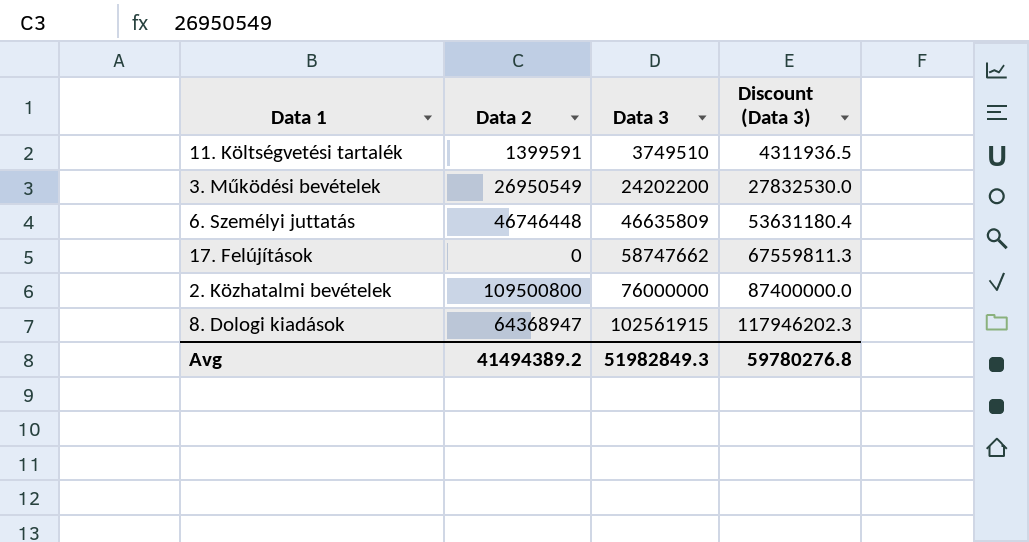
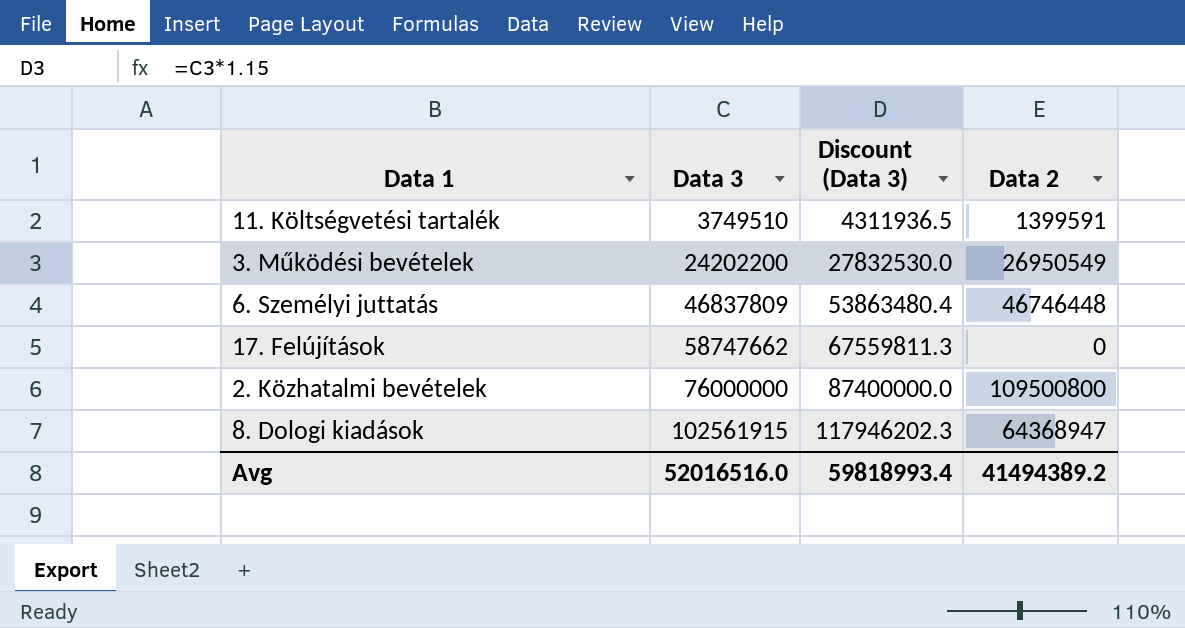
column Data 2 | position: 2 -> 4
6. Személyi juttatás | Data 3: 46635809 -> 46837809
6. Személyi juttatás | Discount (Data 3): 53631180.4 -> 53863480.4
Avg | Data 3: 51982849.3 -> 52016516.0
Avg | Discount (Data 3): 59780276.8 -> 59818993.4

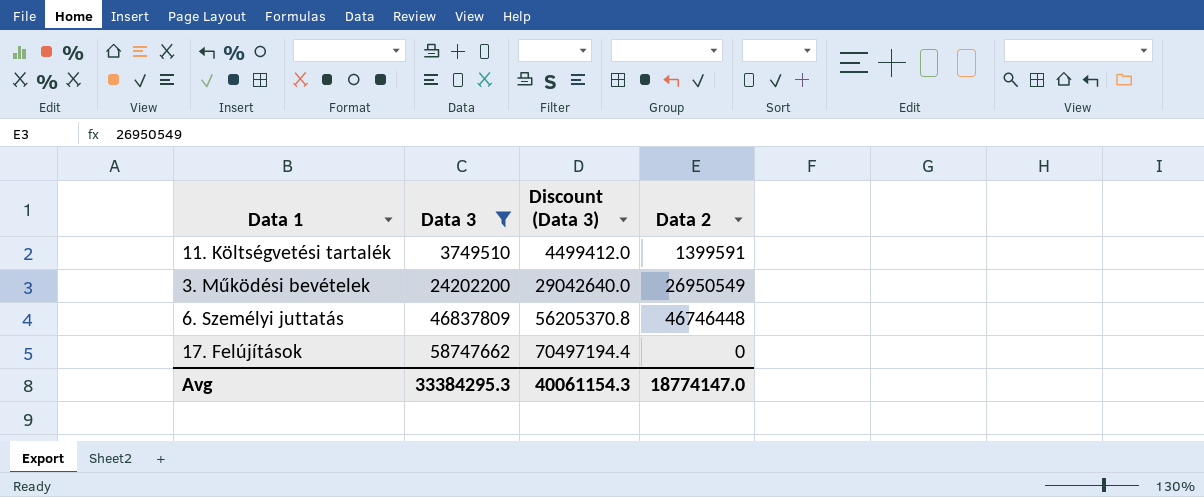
filter: none -> Data 3 <= 58747662
column Discount (Data 3) | formula: [Data 3] * 1.15 -> [Data 3] * 1.2
Avg | Data 3: 52016516.0 -> 33384295.3
Avg | Discount (Data 3): 59818993.4 -> 40061154.3
Avg | Data 2: 41494389.2 -> 18774147.0

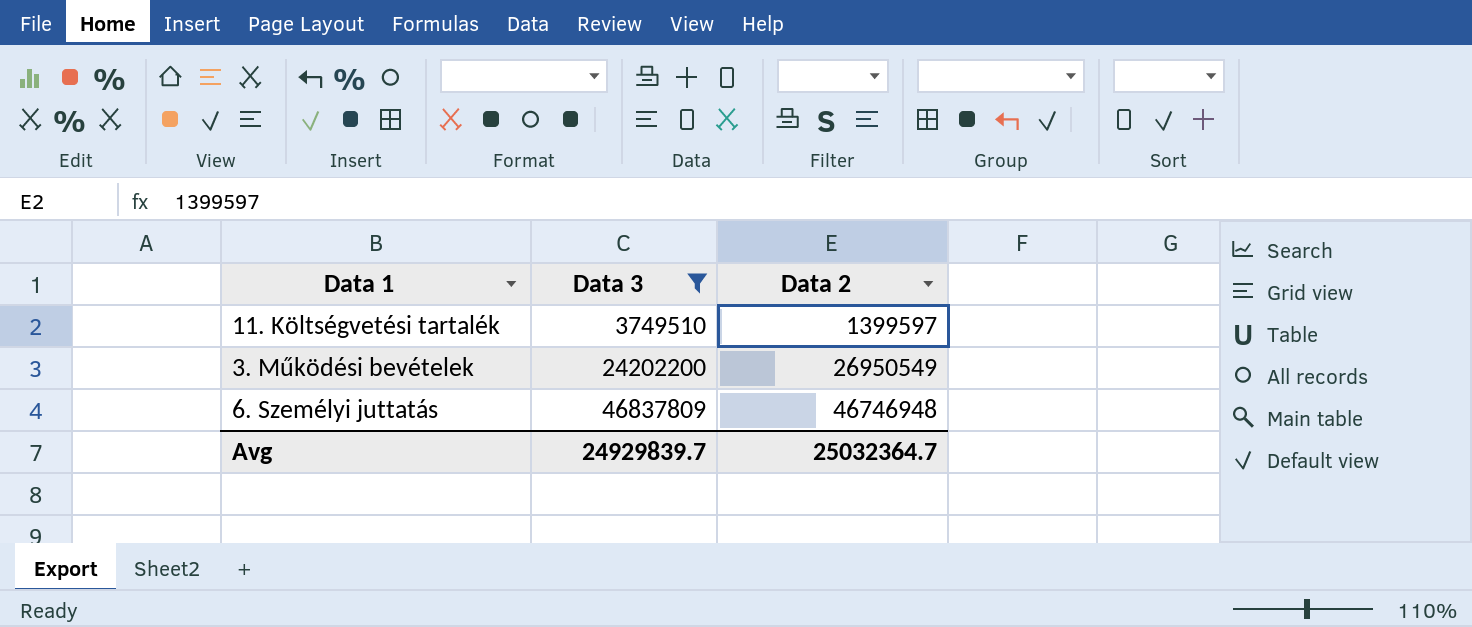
column Discount (Data 3) | formula: [Data 3] * 1.2 -> none
row 17. Felújítások: 58747662 | 70497194.4 | 0 -> none
11. Költségvetési tartalék | Data 2: 1399591 -> 1399597
6. Személyi juttatás | Data 2: 46746448 -> 46746948
Avg | Data 3: 33384295.3 -> 24929839.7
Avg | Data 2: 18774147.0 -> 25032364.7

